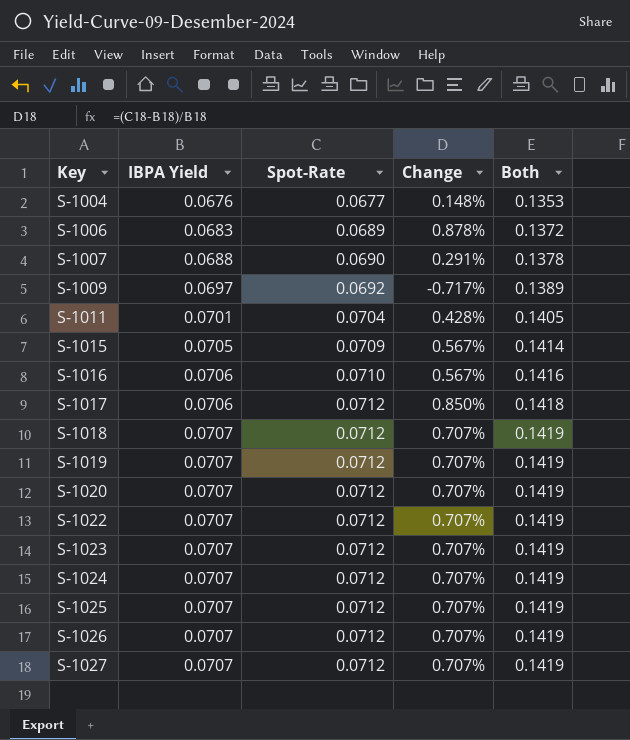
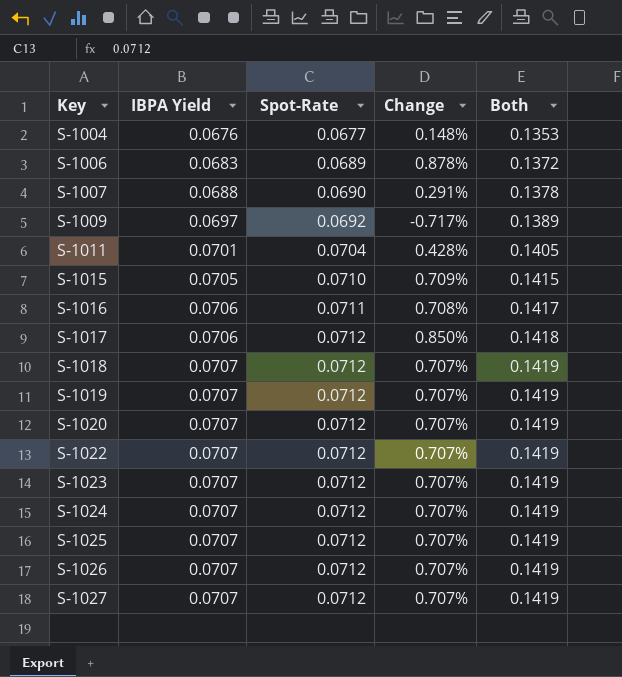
S-1015 | Spot-Rate: 0.0709 -> 0.0710
S-1015 | Change: 0.567% -> 0.709%
S-1015 | Both: 0.1414 -> 0.1415
S-1016 | Spot-Rate: 0.0710 -> 0.0711
S-1016 | Change: 0.567% -> 0.708%
S-1016 | Both: 0.1416 -> 0.1417

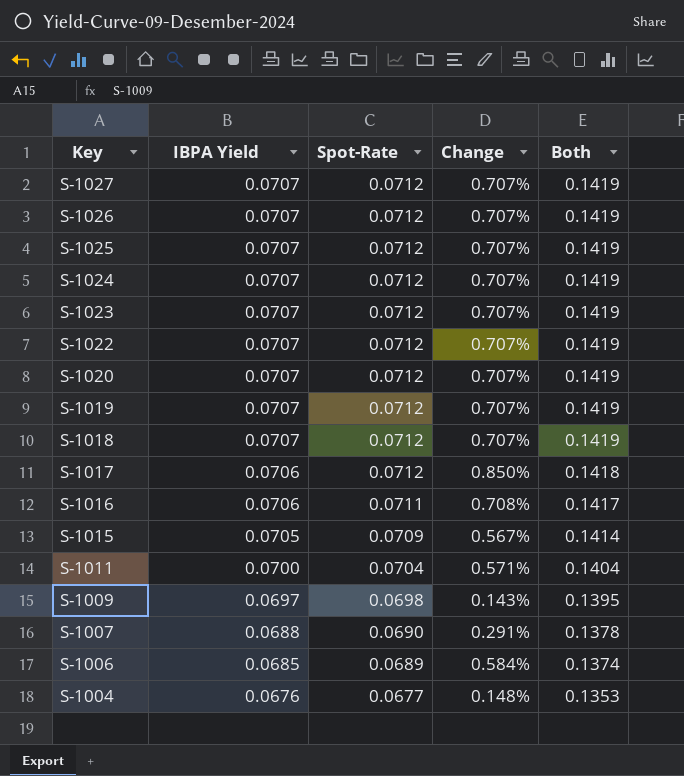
row order: Key ascending -> Key descending
S-1015 | Spot-Rate: 0.0710 -> 0.0709
S-1015 | Change: 0.709% -> 0.567%
S-1015 | Both: 0.1415 -> 0.1414
S-1011 | IBPA Yield: 0.0701 -> 0.0700
S-1011 | Change: 0.428% -> 0.571%
S-1011 | Both: 0.1405 -> 0.1404
S-1009 | Spot-Rate: 0.0692 -> 0.0698
S-1009 | Change: -0.717% -> 0.143%
S-1009 | Both: 0.1389 -> 0.1395
S-1006 | IBPA Yield: 0.0683 -> 0.0685
S-1006 | Change: 0.878% -> 0.584%
S-1006 | Both: 0.1372 -> 0.1374

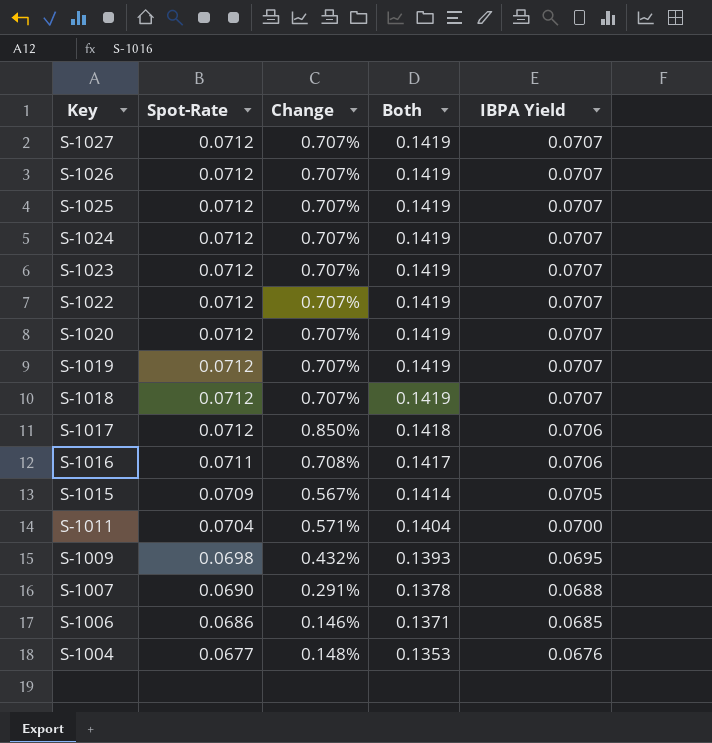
column IBPA Yield | position: 2 -> 5
S-1009 | Change: 0.143% -> 0.432%
S-1009 | Both: 0.1395 -> 0.1393
S-1009 | IBPA Yield: 0.0697 -> 0.0695
S-1006 | Spot-Rate: 0.0689 -> 0.0686
S-1006 | Change: 0.584% -> 0.146%
S-1006 | Both: 0.1374 -> 0.1371

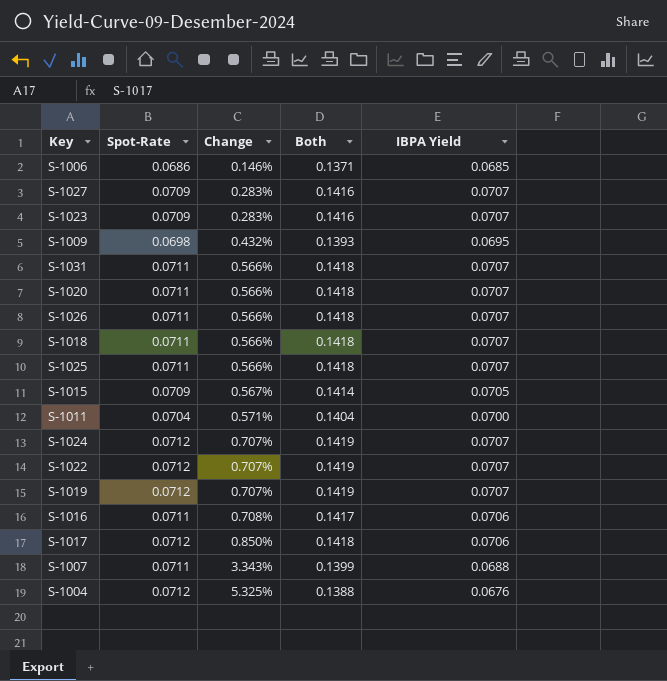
row order: Key descending -> Change ascending
S-1027 | Spot-Rate: 0.0712 -> 0.0709
S-1027 | Change: 0.707% -> 0.283%
S-1027 | Both: 0.1419 -> 0.1416
S-1023 | Spot-Rate: 0.0712 -> 0.0709
S-1023 | Change: 0.707% -> 0.283%
S-1023 | Both: 0.1419 -> 0.1416
row S-1031: none -> 0.0711 | 0.566% | 0.1418 | 0.0707
S-1020 | Spot-Rate: 0.0712 -> 0.0711
S-1020 | Change: 0.707% -> 0.566%
S-1020 | Both: 0.1419 -> 0.1418
S-1026 | Spot-Rate: 0.0712 -> 0.0711
S-1026 | Change: 0.707% -> 0.566%
S-1026 | Both: 0.1419 -> 0.1418
S-1018 | Spot-Rate: 0.0712 -> 0.0711
S-1018 | Change: 0.707% -> 0.566%
S-1018 | Both: 0.1419 -> 0.1418
S-1025 | Spot-Rate: 0.0712 -> 0.0711
S-1025 | Change: 0.707% -> 0.566%
S-1025 | Both: 0.1419 -> 0.1418
S-1007 | Spot-Rate: 0.0690 -> 0.0711
S-1007 | Change: 0.291% -> 3.343%
S-1007 | Both: 0.1378 -> 0.1399
S-1004 | Spot-Rate: 0.0677 -> 0.0712
S-1004 | Change: 0.148% -> 5.325%
S-1004 | Both: 0.1353 -> 0.1388

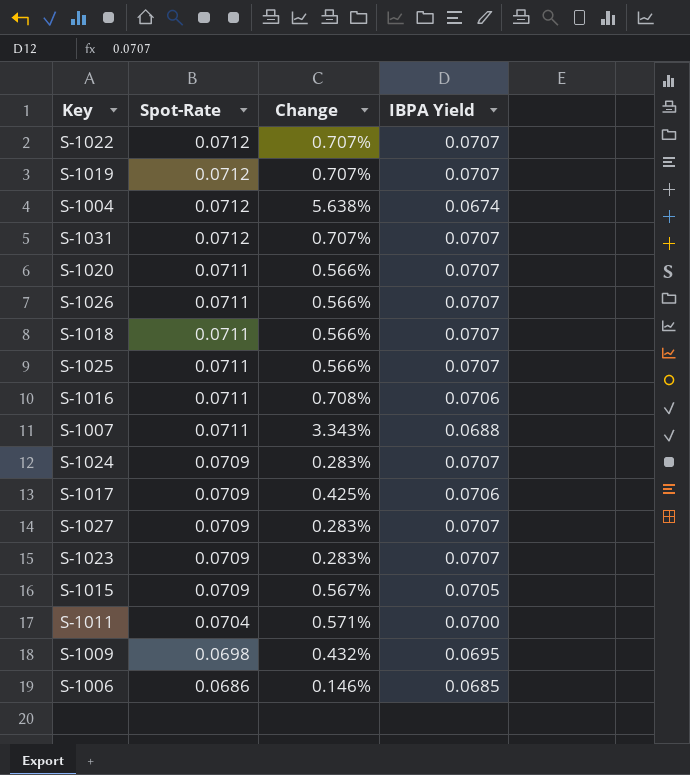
row order: Change ascending -> Spot-Rate descending
column Both | formula: [Spot-Rate] + [IBPA Yield] -> none
S-1004 | Change: 5.325% -> 5.638%
S-1004 | IBPA Yield: 0.0676 -> 0.0674
S-1031 | Spot-Rate: 0.0711 -> 0.0712
S-1031 | Change: 0.566% -> 0.707%
S-1024 | Spot-Rate: 0.0712 -> 0.0709
S-1024 | Change: 0.707% -> 0.283%
S-1017 | Spot-Rate: 0.0712 -> 0.0709
S-1017 | Change: 0.850% -> 0.425%

